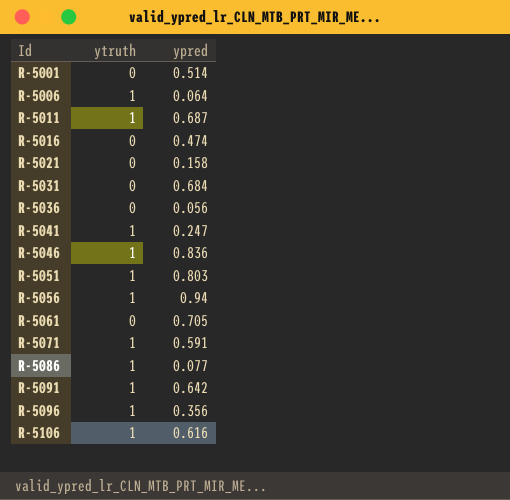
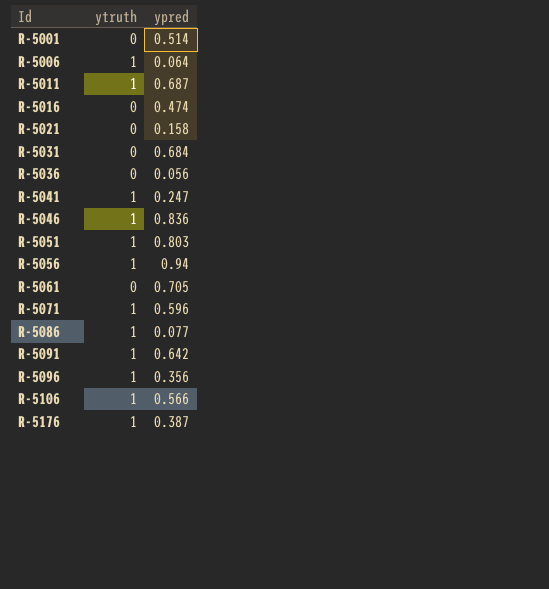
R-5071 | ypred: 0.591 -> 0.596
R-5106 | ypred: 0.616 -> 0.566
row R-5176: none -> 1 | 0.387

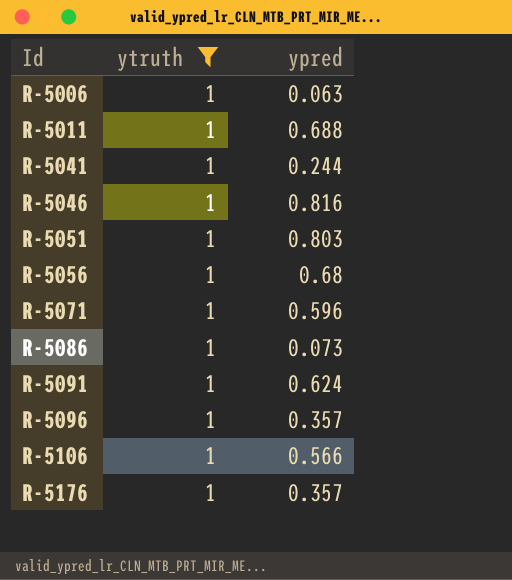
filter: none -> ytruth = 1
R-5006 | ypred: 0.064 -> 0.063
R-5011 | ypred: 0.687 -> 0.688
R-5041 | ypred: 0.247 -> 0.244
R-5046 | ypred: 0.836 -> 0.816
R-5056 | ypred: 0.94 -> 0.68
R-5086 | ypred: 0.077 -> 0.073
R-5091 | ypred: 0.642 -> 0.624
R-5096 | ypred: 0.356 -> 0.357
R-5176 | ypred: 0.387 -> 0.357

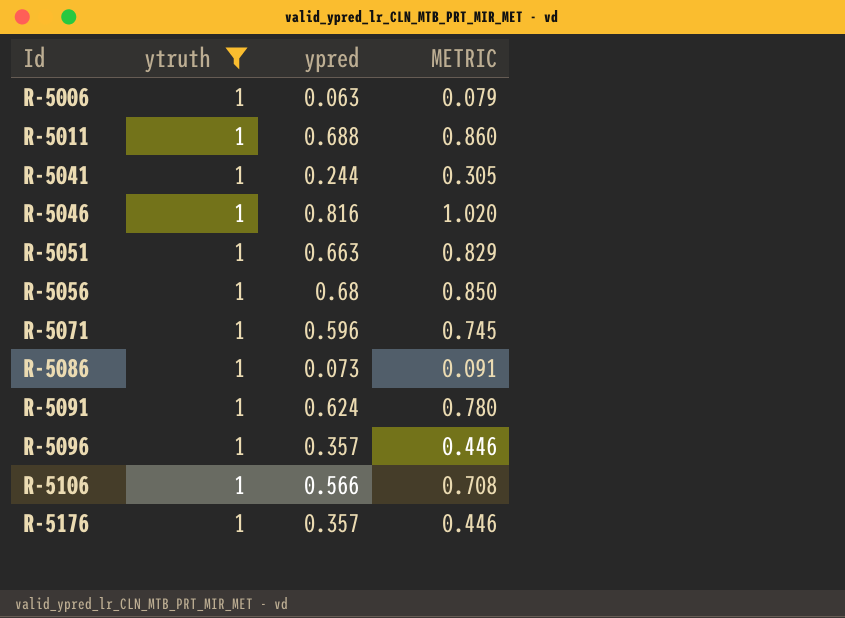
column METRIC | formula: none -> [ypred] * 1.25
R-5051 | ypred: 0.803 -> 0.663

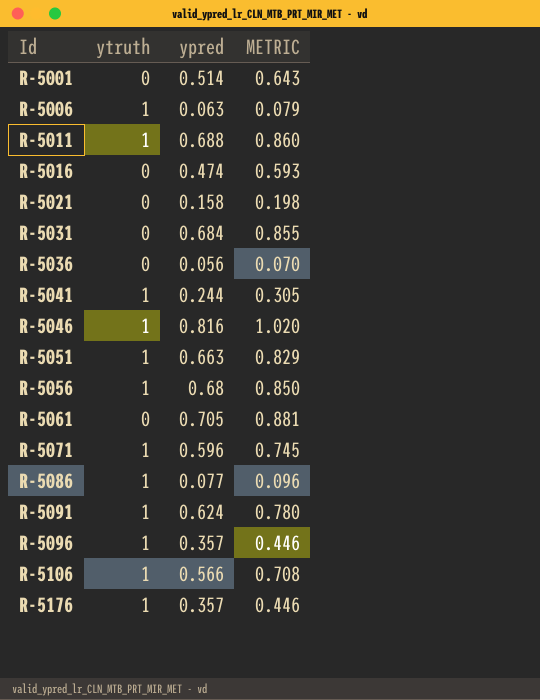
filter: ytruth = 1 -> none
R-5086 | ypred: 0.073 -> 0.077
R-5086 | METRIC: 0.091 -> 0.096

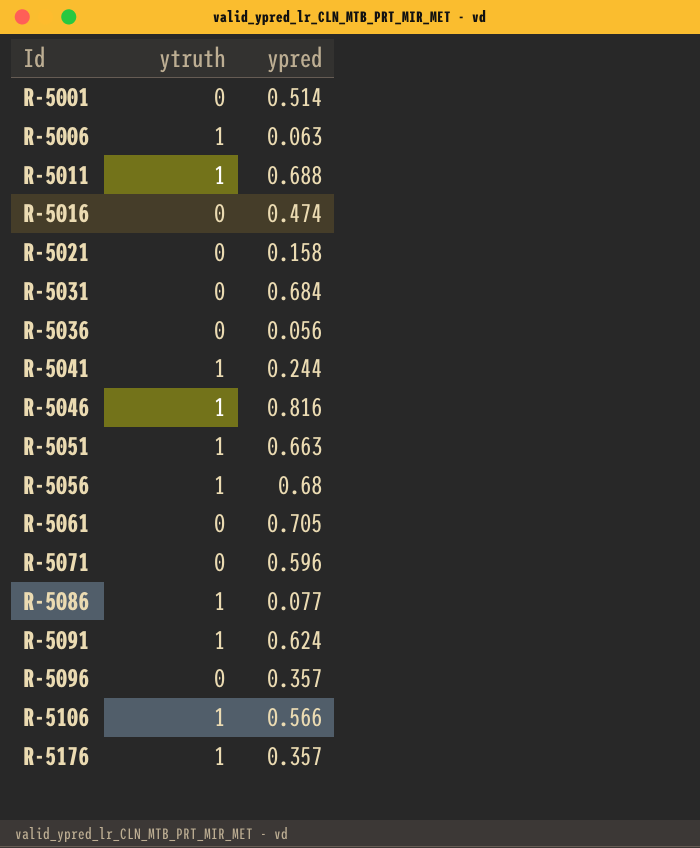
column METRIC | formula: [ypred] * 1.25 -> none
R-5071 | ytruth: 1 -> 0
R-5096 | ytruth: 1 -> 0

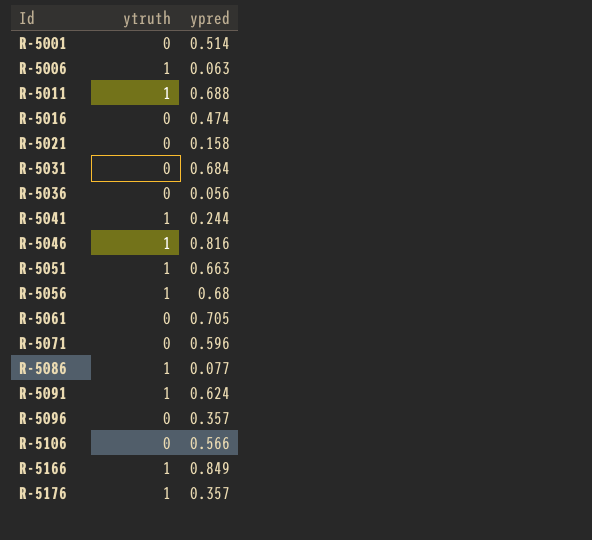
R-5106 | ytruth: 1 -> 0
row R-5166: none -> 1 | 0.849

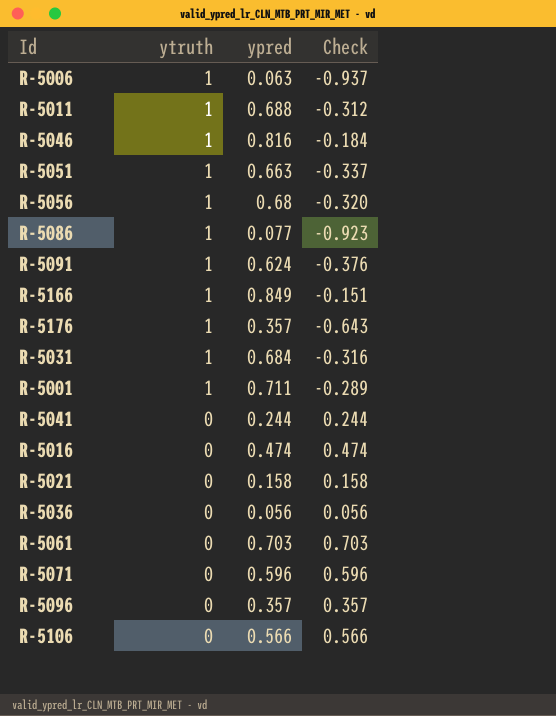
row order: Id ascending -> ytruth descending
column Check | formula: none -> [ypred] - [ytruth]
R-5031 | ytruth: 0 -> 1
R-5001 | ytruth: 0 -> 1
R-5001 | ypred: 0.514 -> 0.711
R-5041 | ytruth: 1 -> 0
R-5061 | ypred: 0.705 -> 0.703

